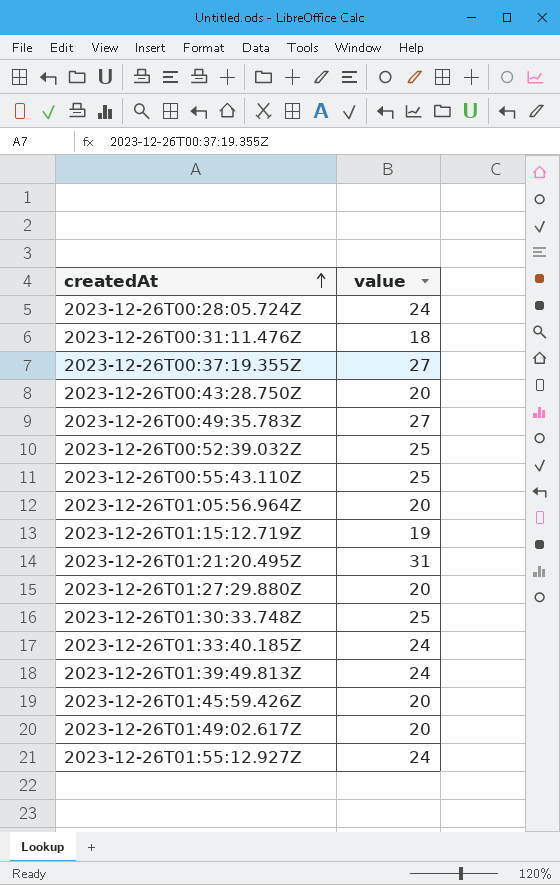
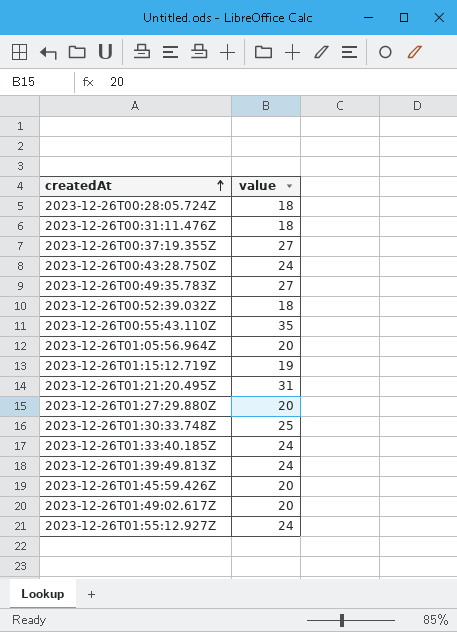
2023-12-26T00:28:05.724Z | value: 24 -> 18
2023-12-26T00:43:28.750Z | value: 20 -> 24
2023-12-26T00:52:39.032Z | value: 25 -> 18
2023-12-26T00:55:43.110Z | value: 25 -> 35

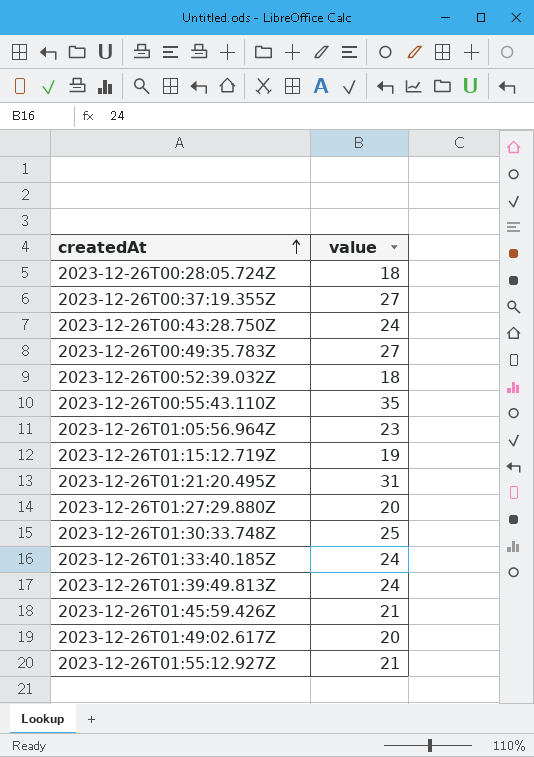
row 2023-12-26T00:31:11.476Z: 18 -> none
2023-12-26T01:05:56.964Z | value: 20 -> 23
2023-12-26T01:45:59.426Z | value: 20 -> 21
2023-12-26T01:55:12.927Z | value: 24 -> 21

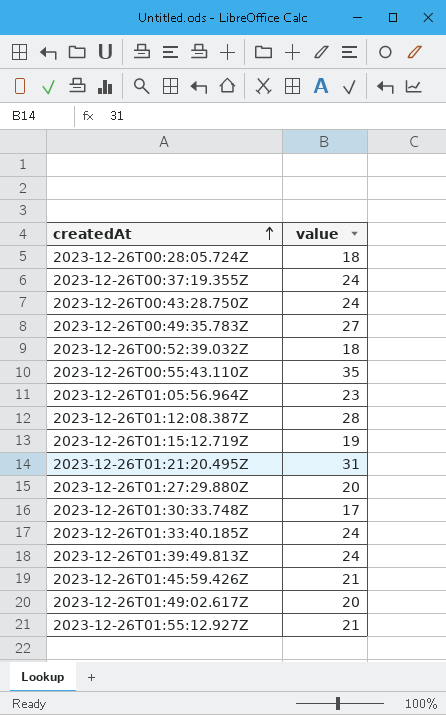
2023-12-26T00:37:19.355Z | value: 27 -> 24
row 2023-12-26T01:12:08.387Z: none -> 28
2023-12-26T01:30:33.748Z | value: 25 -> 17

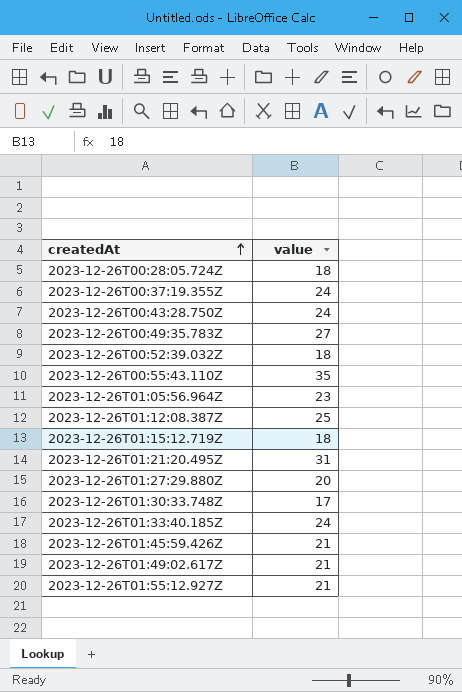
row 2023-12-26T01:39:49.813Z: 24 -> none
2023-12-26T01:12:08.387Z | value: 28 -> 25
2023-12-26T01:15:12.719Z | value: 19 -> 18
2023-12-26T01:49:02.617Z | value: 20 -> 21

